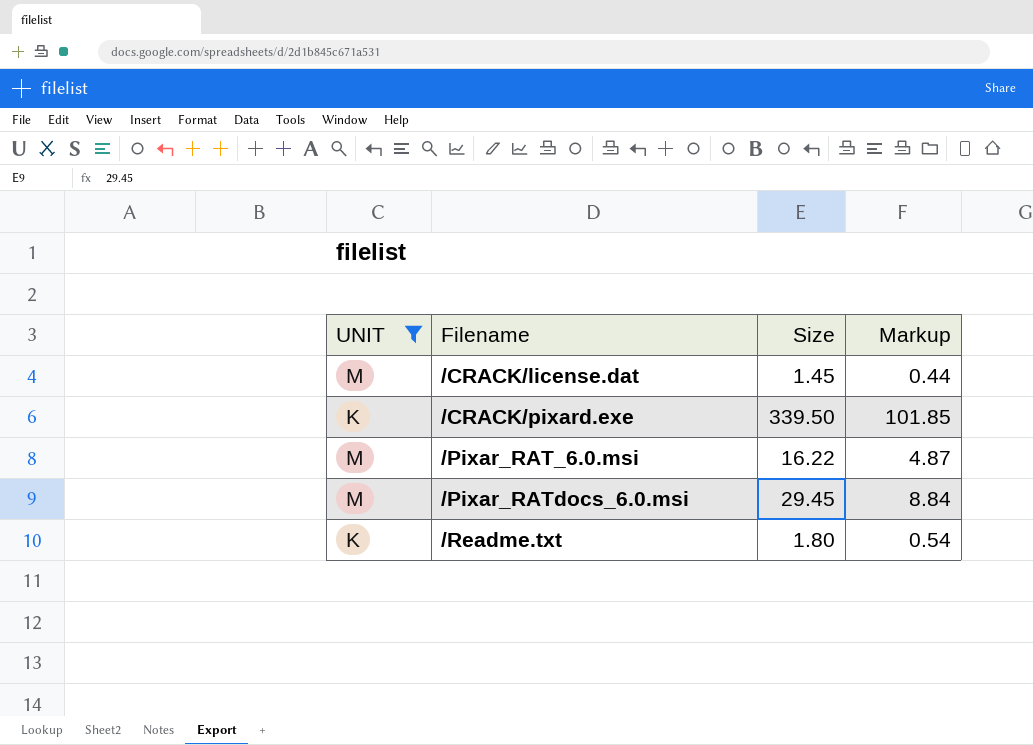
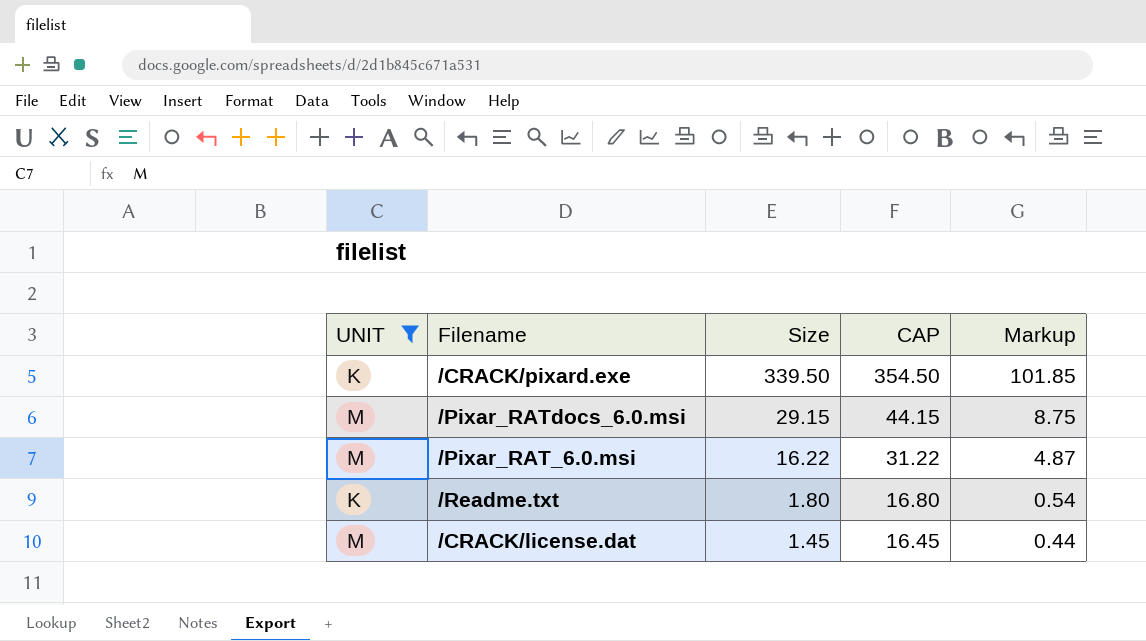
row order: Filename ascending -> Size descending
column CAP | formula: none -> [Size] + 15
/Pixar_RATdocs_6.0.msi | Size: 29.45 -> 29.15
/Pixar_RATdocs_6.0.msi | Markup: 8.84 -> 8.75

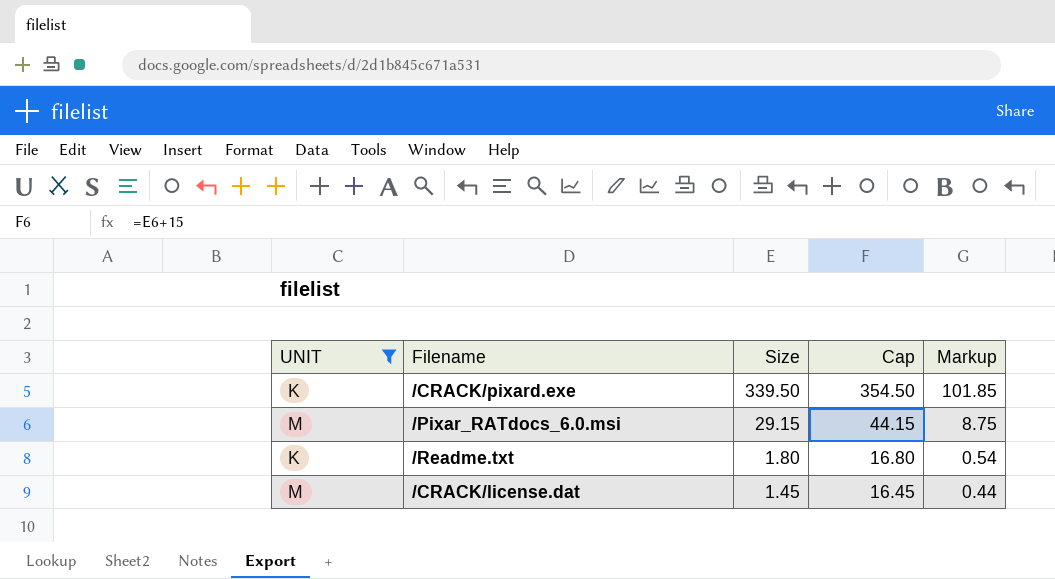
column name: CAP -> Cap
row /Pixar_RAT_6.0.msi: M | 16.22 | 31.22 | 4.87 -> none

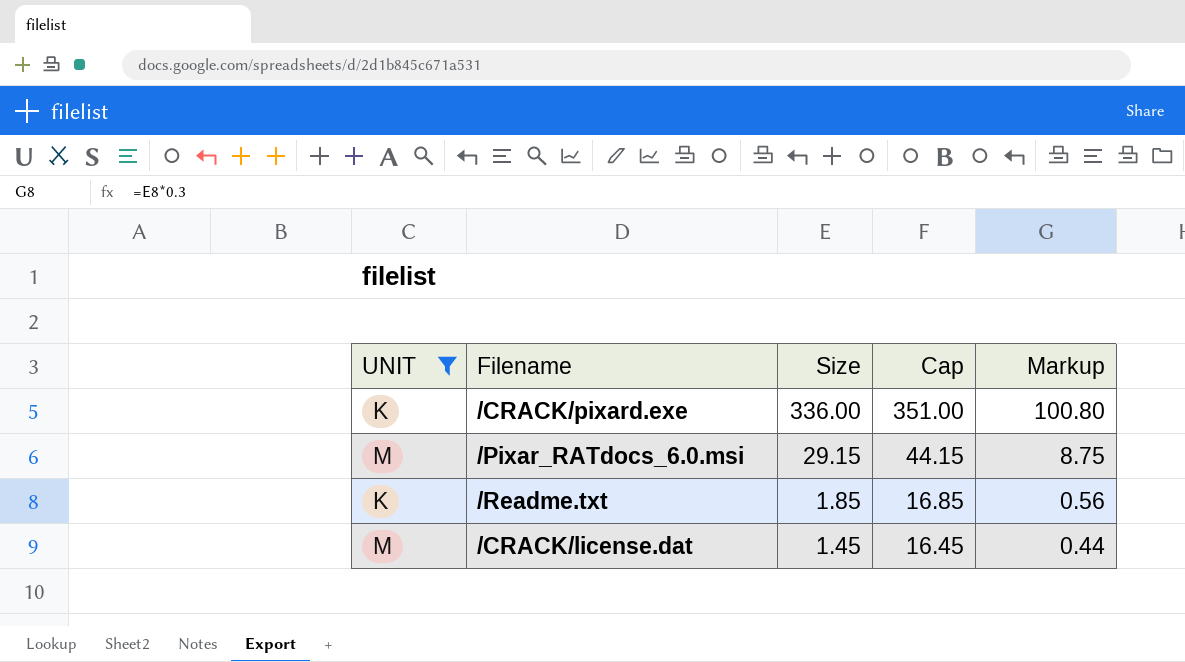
/CRACK/pixard.exe | Size: 339.50 -> 336.00
/CRACK/pixard.exe | Cap: 354.50 -> 351.00
/CRACK/pixard.exe | Markup: 101.85 -> 100.80
/Readme.txt | Size: 1.80 -> 1.85
/Readme.txt | Cap: 16.80 -> 16.85
/Readme.txt | Markup: 0.54 -> 0.56

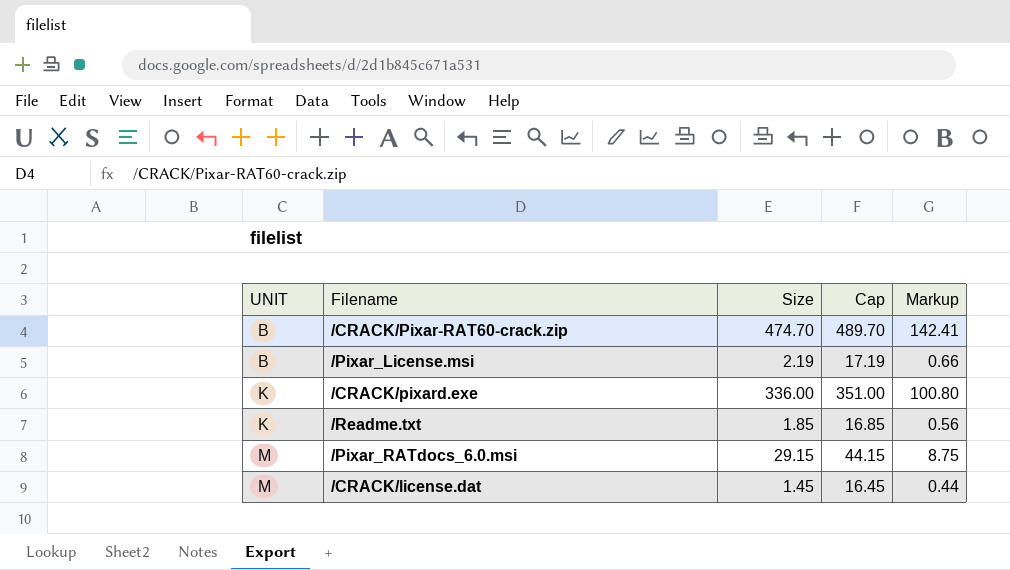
filter: UNIT != B -> none
row order: Size descending -> UNIT ascending

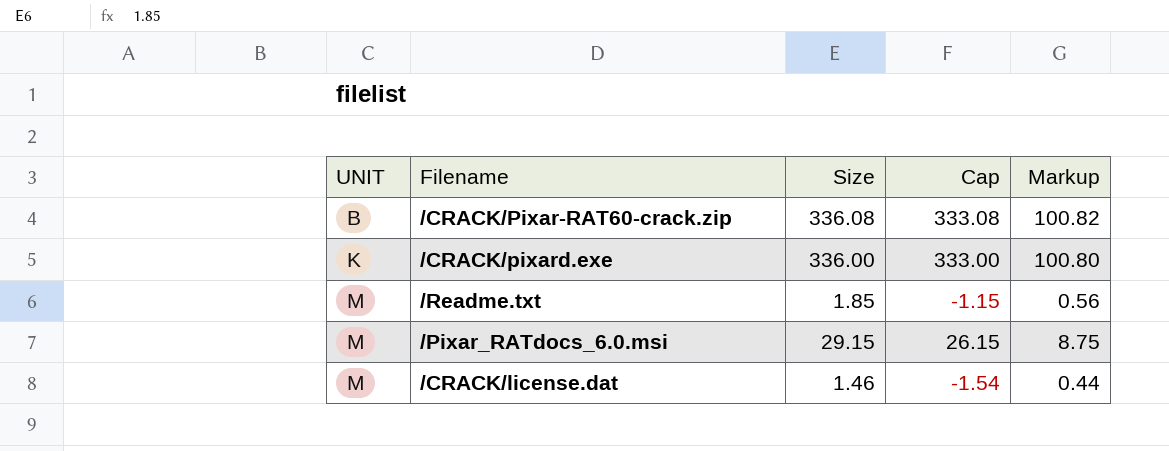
column Cap | formula: [Size] + 15 -> [Size] - 3
row /Pixar_License.msi: B | 2.19 | 17.19 | 0.66 -> none
/CRACK/Pixar-RAT60-crack.zip | Size: 474.70 -> 336.08
/CRACK/Pixar-RAT60-crack.zip | Markup: 142.41 -> 100.82
/Readme.txt | UNIT: K -> M
/CRACK/license.dat | Size: 1.45 -> 1.46

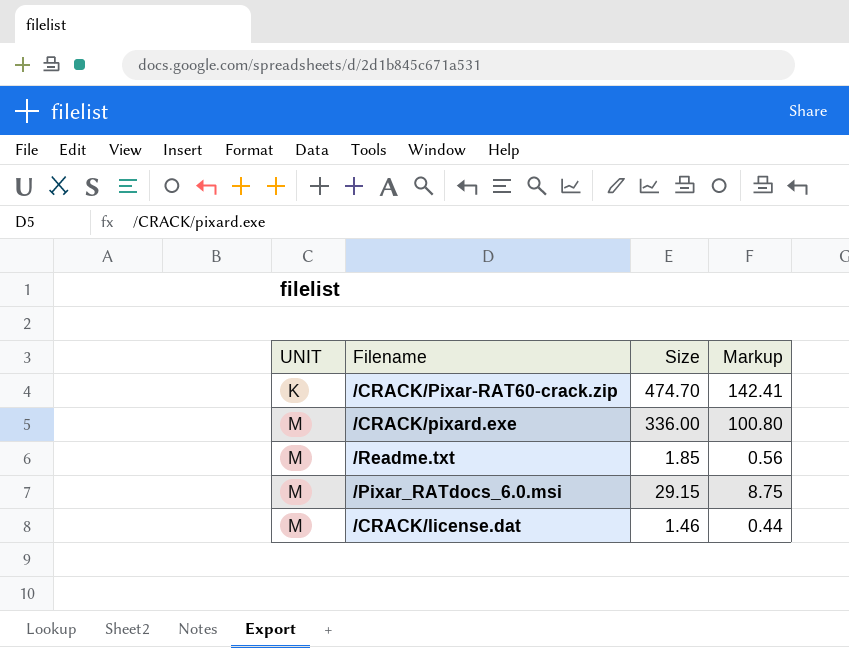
column Cap | formula: [Size] - 3 -> none
/CRACK/Pixar-RAT60-crack.zip | UNIT: B -> K
/CRACK/Pixar-RAT60-crack.zip | Size: 336.08 -> 474.70
/CRACK/Pixar-RAT60-crack.zip | Markup: 100.82 -> 142.41
/CRACK/pixard.exe | UNIT: K -> M

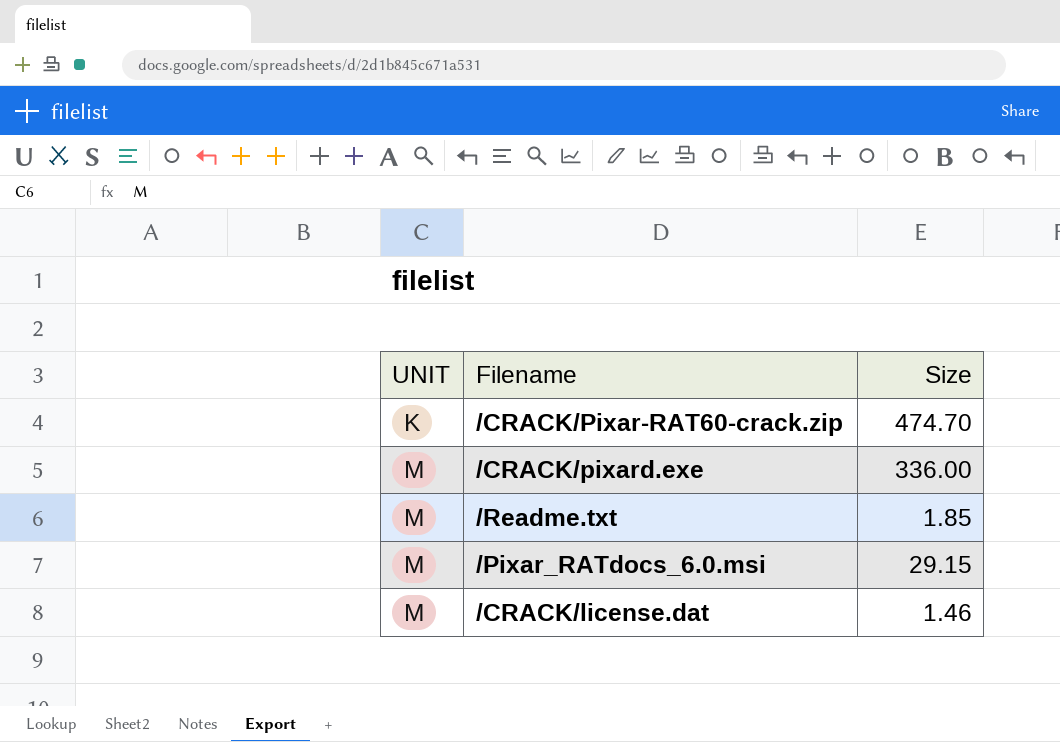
column Markup | formula: [Size] * 0.3 -> none

